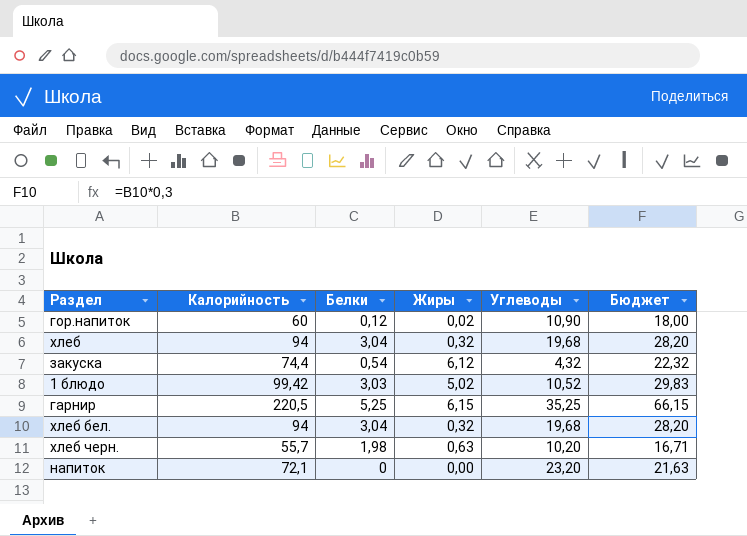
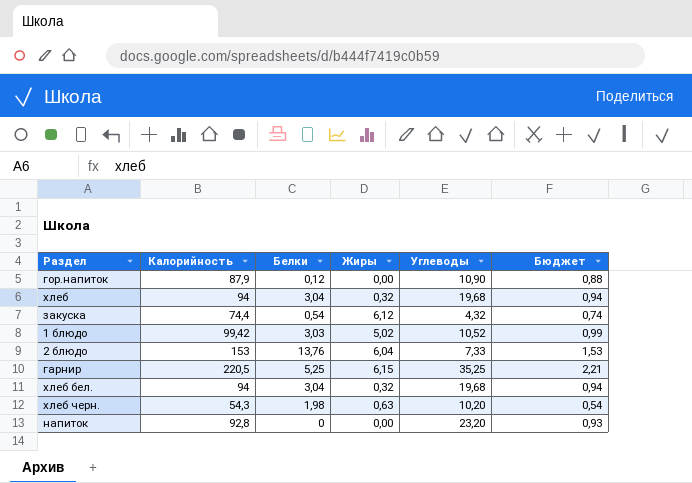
column Бюджет | formula: [Калорийность] * 0,3 -> [Калорийность] * 0,01
гор.напиток | Калорийность: 60 -> 87,9
гор.напиток | Жиры: 0,02 -> 0,00
row 2 блюдо: none -> 153 | 13,76 | 6,04 | 7,33 | 1,53
хлеб черн. | Калорийность: 55,7 -> 54,3
напиток | Калорийность: 72,1 -> 92,8

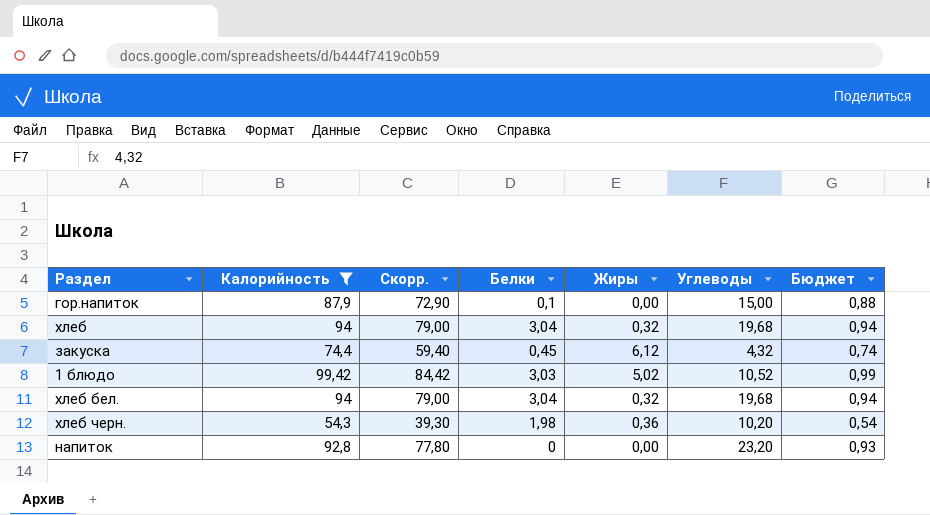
filter: none -> Калорийность <= 99,42
column Скорр. | formula: none -> [Калорийность] - 15
гор.напиток | Белки: 0,12 -> 0,1
гор.напиток | Углеводы: 10,90 -> 15,00
закуска | Белки: 0,54 -> 0,45
хлеб черн. | Жиры: 0,63 -> 0,36

